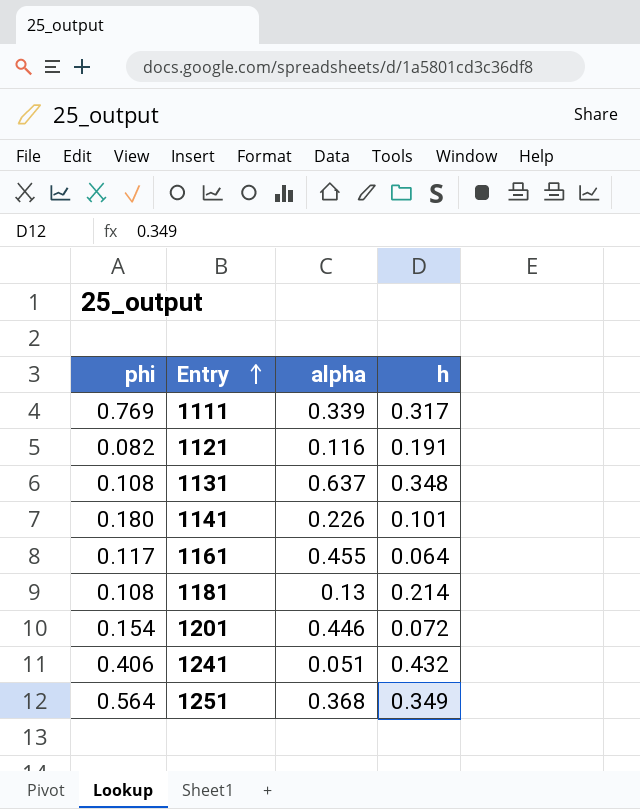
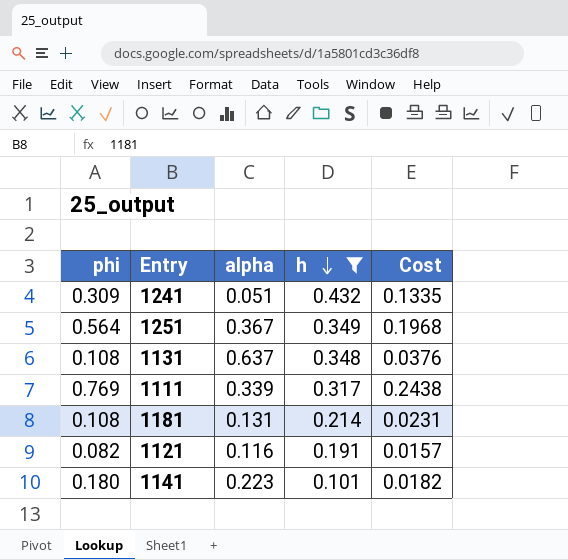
filter: none -> h >= 0.101
row order: Entry ascending -> h descending
column Cost | formula: none -> [phi] * [h]
1241 | phi: 0.406 -> 0.309
1251 | alpha: 0.368 -> 0.367
1181 | alpha: 0.13 -> 0.131
1141 | alpha: 0.226 -> 0.223

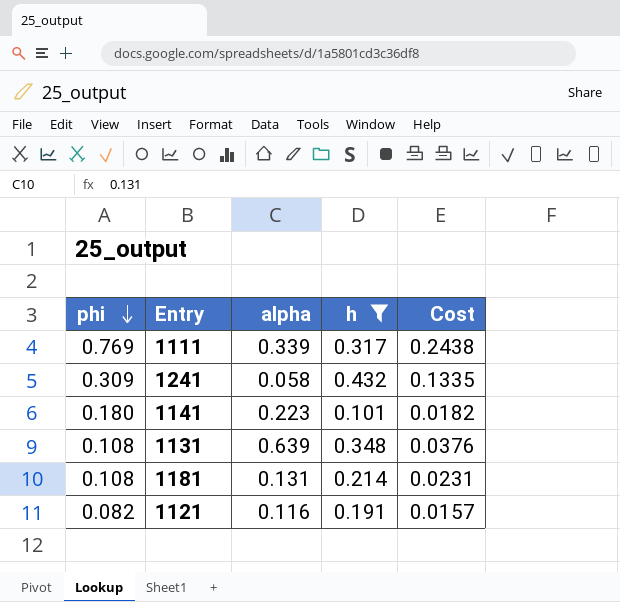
row order: h descending -> phi descending
row 1251: 0.564 | 0.367 | 0.349 | 0.1968 -> none
1241 | alpha: 0.051 -> 0.058
1131 | alpha: 0.637 -> 0.639

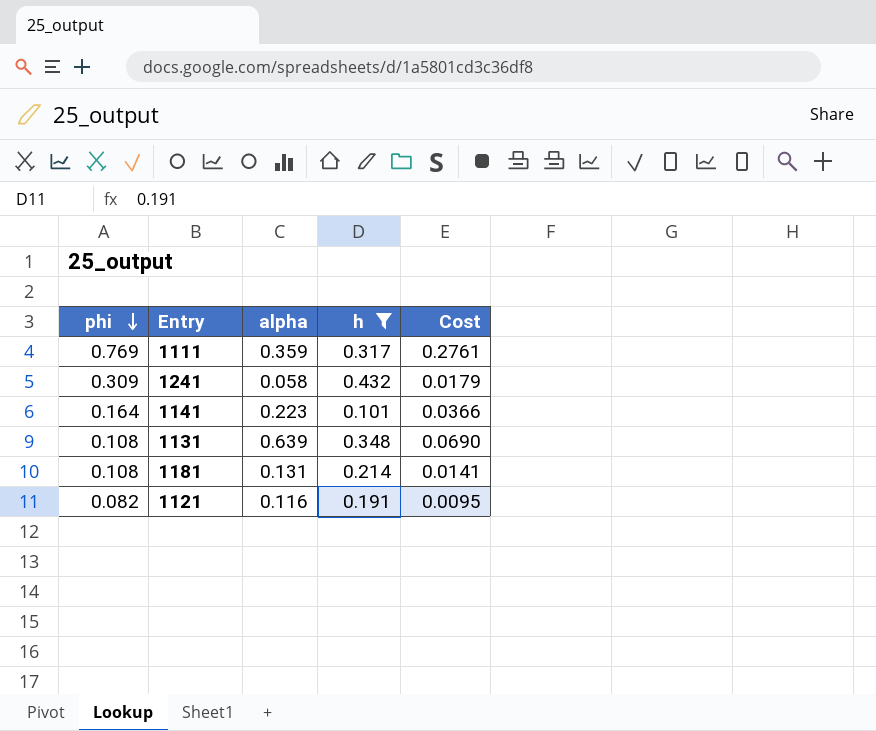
column Cost | formula: [phi] * [h] -> [phi] * [alpha]
1111 | alpha: 0.339 -> 0.359
1141 | phi: 0.180 -> 0.164

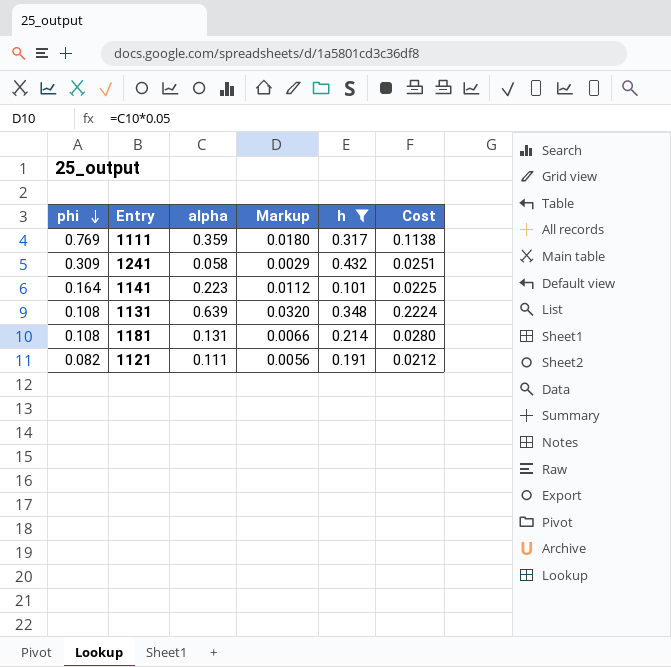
column Markup | formula: none -> [alpha] * 0.05
column Cost | formula: [phi] * [alpha] -> [alpha] * [h]
1121 | alpha: 0.116 -> 0.111

